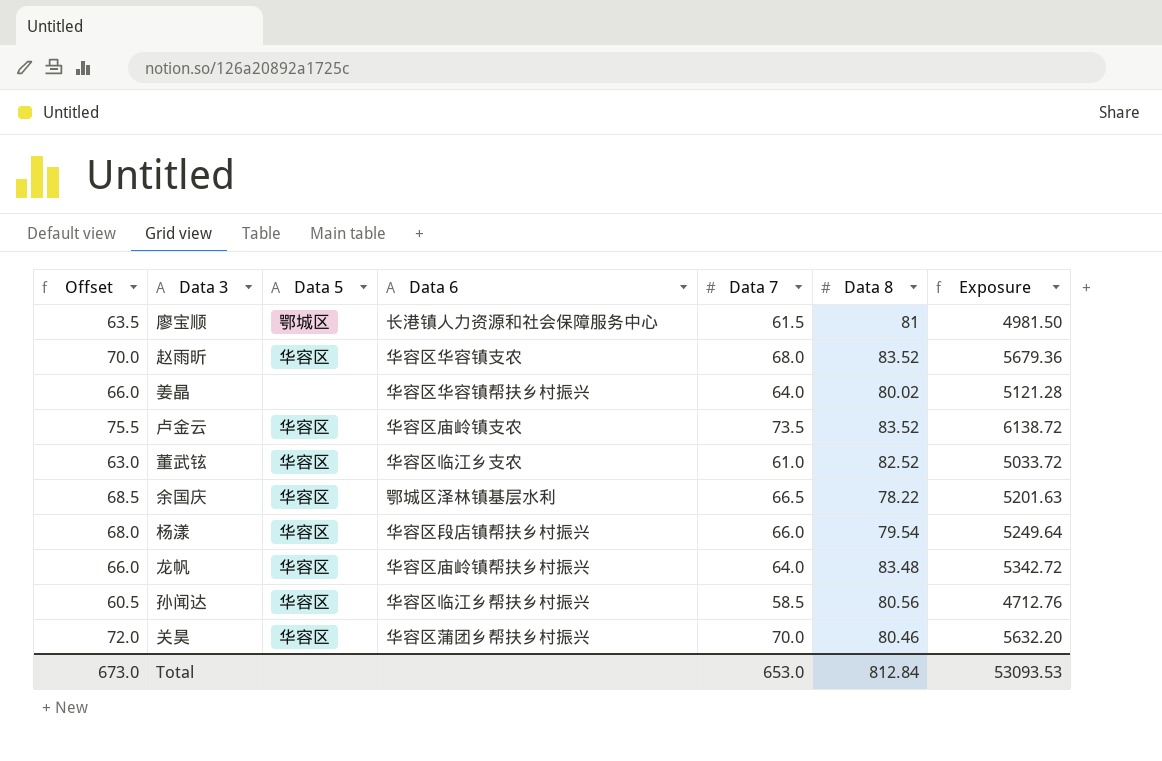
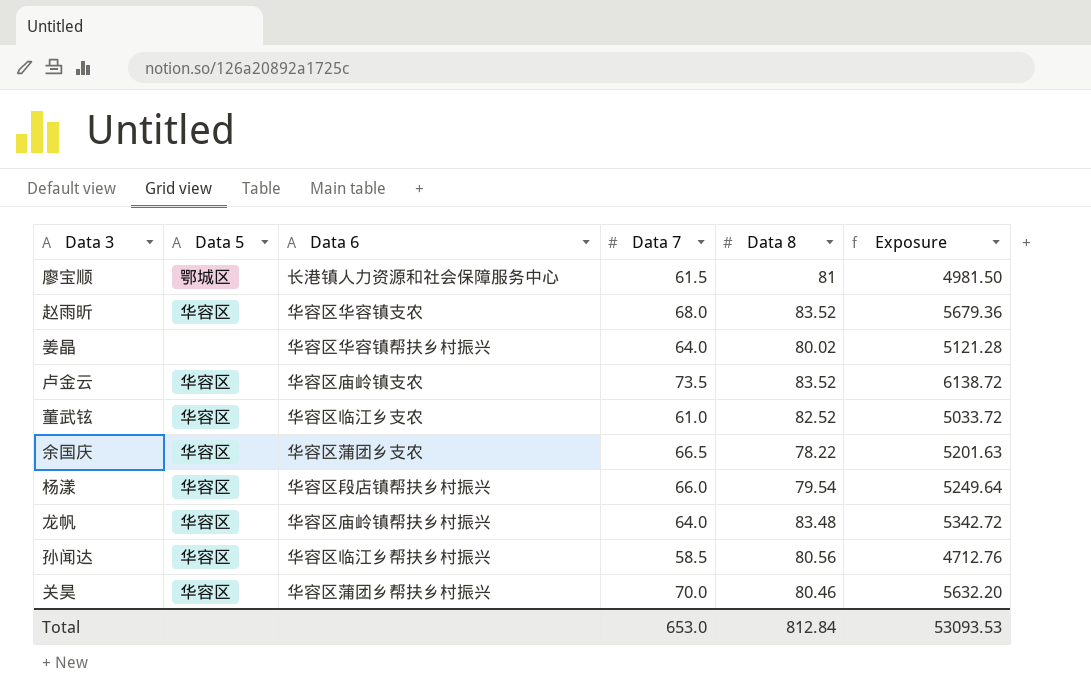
column Offset | formula: [Data 7] + 2 -> none
余国庆 | Data 6: 鄂城区泽林镇基层水利 -> 华容区蒲团乡支农

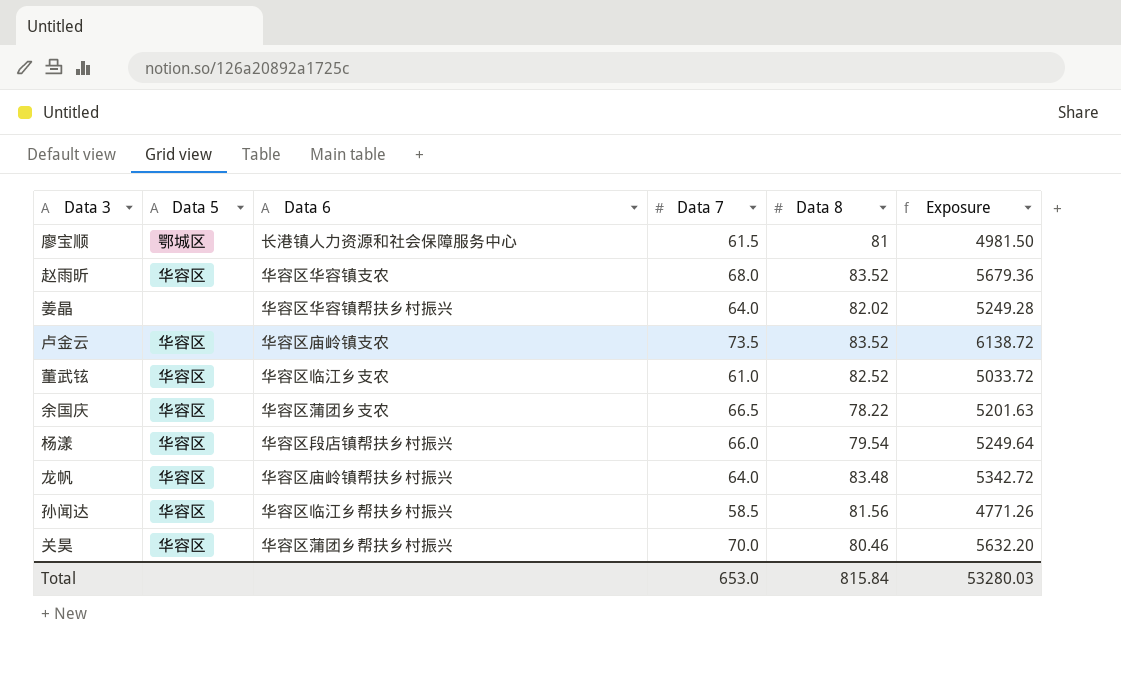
姜晶 | Data 8: 80.02 -> 82.02
姜晶 | Exposure: 5121.28 -> 5249.28
孙闻达 | Data 8: 80.56 -> 81.56
孙闻达 | Exposure: 4712.76 -> 4771.26
Total | Data 8: 812.84 -> 815.84
Total | Exposure: 53093.53 -> 53280.03

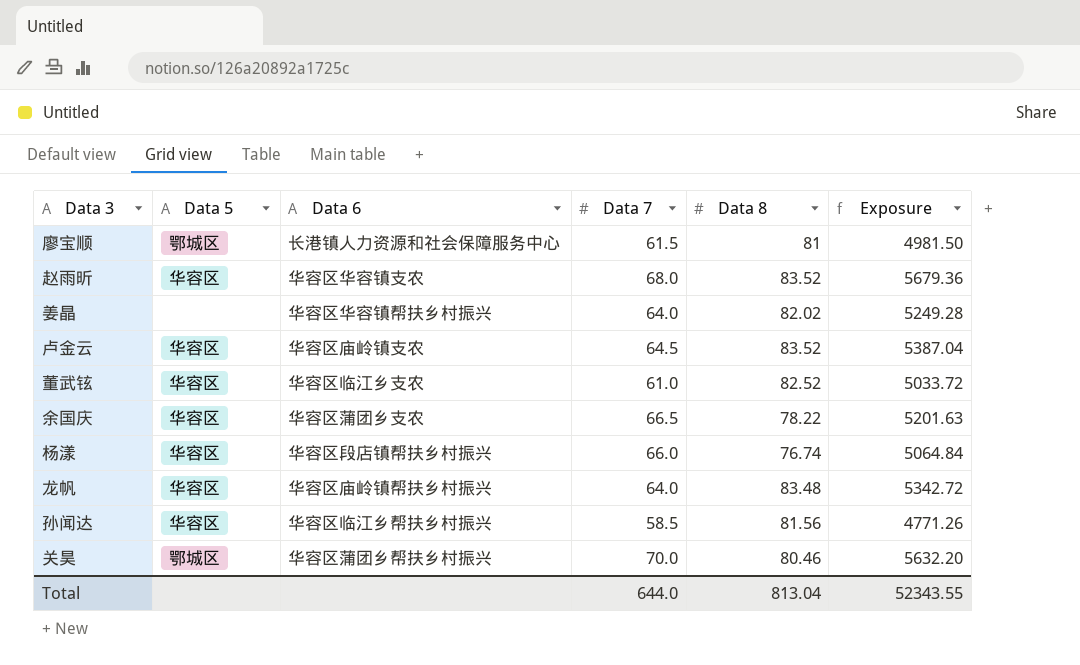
卢金云 | Data 7: 73.5 -> 64.5
卢金云 | Exposure: 6138.72 -> 5387.04
杨漾 | Data 8: 79.54 -> 76.74
杨漾 | Exposure: 5249.64 -> 5064.84
关昊 | Data 5: 华容区 -> 鄂城区
Total | Data 7: 653.0 -> 644.0
Total | Data 8: 815.84 -> 813.04
Total | Exposure: 53280.03 -> 52343.55

